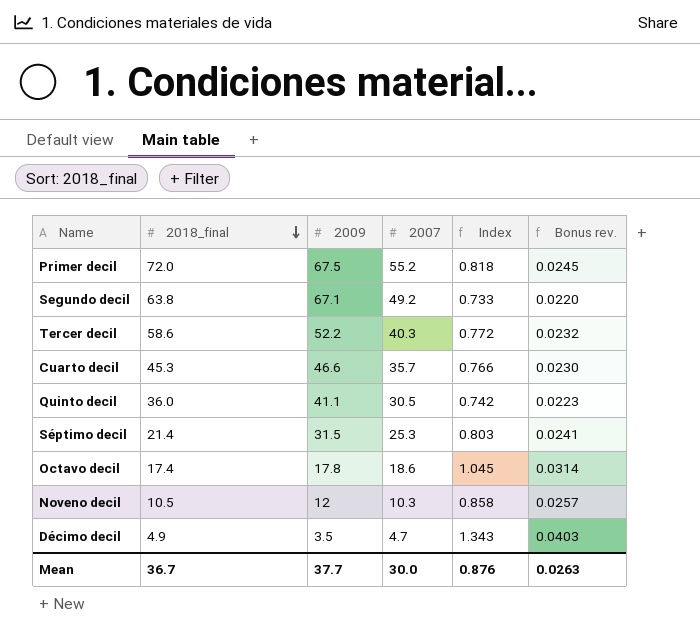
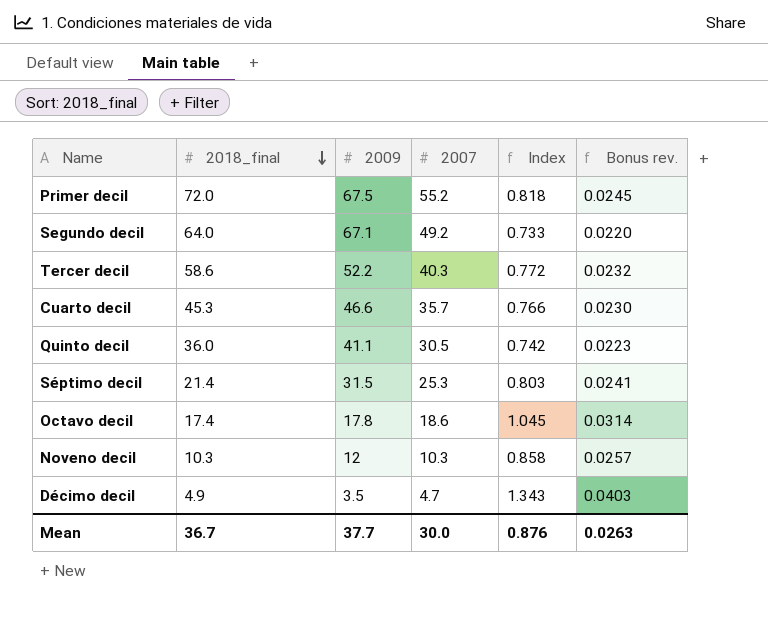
Segundo decil | 2018_final: 63.8 -> 64.0
Noveno decil | 2018_final: 10.5 -> 10.3

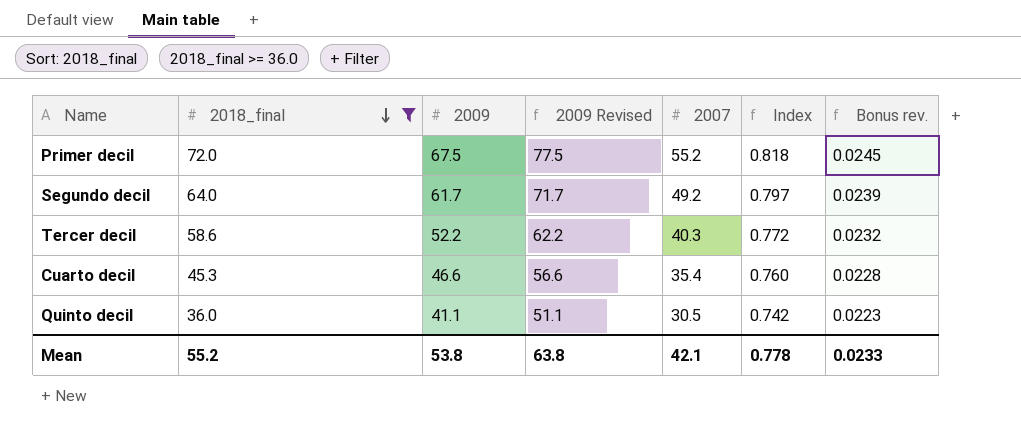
filter: none -> 2018_final >= 36.0
column 2009 Revised | formula: none -> [2009] + 10
Segundo decil | 2009: 67.1 -> 61.7
Segundo decil | Index: 0.733 -> 0.797
Segundo decil | Bonus rev.: 0.0220 -> 0.0239
Cuarto decil | 2007: 35.7 -> 35.4
Cuarto decil | Index: 0.766 -> 0.760
Cuarto decil | Bonus rev.: 0.0230 -> 0.0228
Mean | 2018_final: 36.7 -> 55.2
Mean | 2009: 37.7 -> 53.8
Mean | 2007: 30.0 -> 42.1
Mean | Index: 0.876 -> 0.778
Mean | Bonus rev.: 0.0263 -> 0.0233

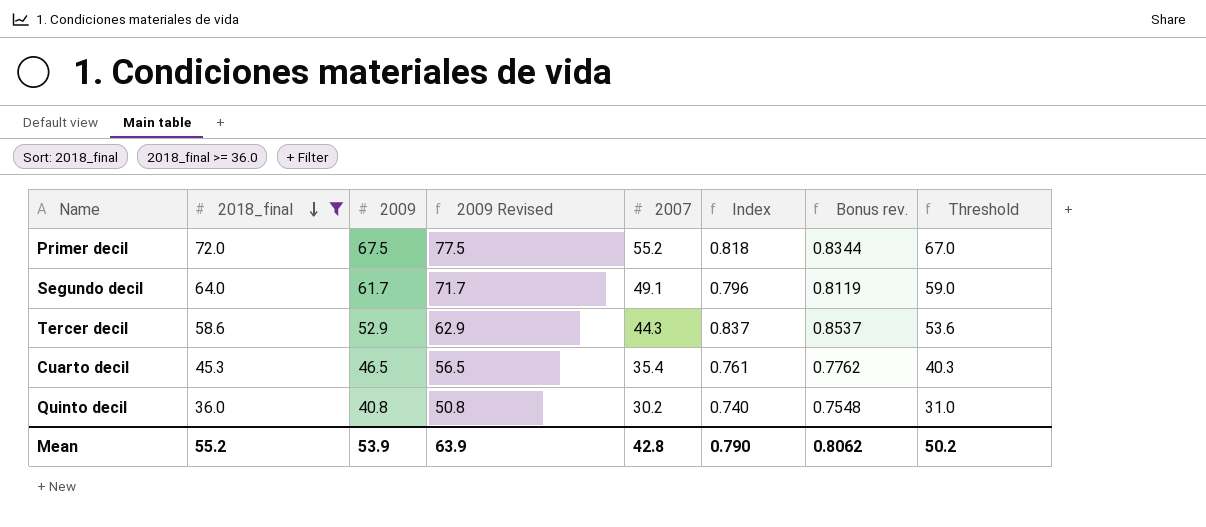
column Bonus rev. | formula: [Index] * 0.03 -> [Index] * 1.02
column Threshold | formula: none -> [2018_final] - 5
Segundo decil | 2007: 49.2 -> 49.1
Segundo decil | Index: 0.797 -> 0.796
Tercer decil | 2009: 52.2 -> 52.9
Tercer decil | 2009 Revised: 62.2 -> 62.9
Tercer decil | 2007: 40.3 -> 44.3
Tercer decil | Index: 0.772 -> 0.837
Cuarto decil | 2009: 46.6 -> 46.5
Cuarto decil | 2009 Revised: 56.6 -> 56.5
Cuarto decil | Index: 0.760 -> 0.761
Quinto decil | 2009: 41.1 -> 40.8
Quinto decil | 2009 Revised: 51.1 -> 50.8
Quinto decil | 2007: 30.5 -> 30.2
Quinto decil | Index: 0.742 -> 0.740
Mean | 2009: 53.8 -> 53.9
Mean | 2009 Revised: 63.8 -> 63.9
Mean | 2007: 42.1 -> 42.8
Mean | Index: 0.778 -> 0.790
Mean | Bonus rev.: 0.0233 -> 0.8062

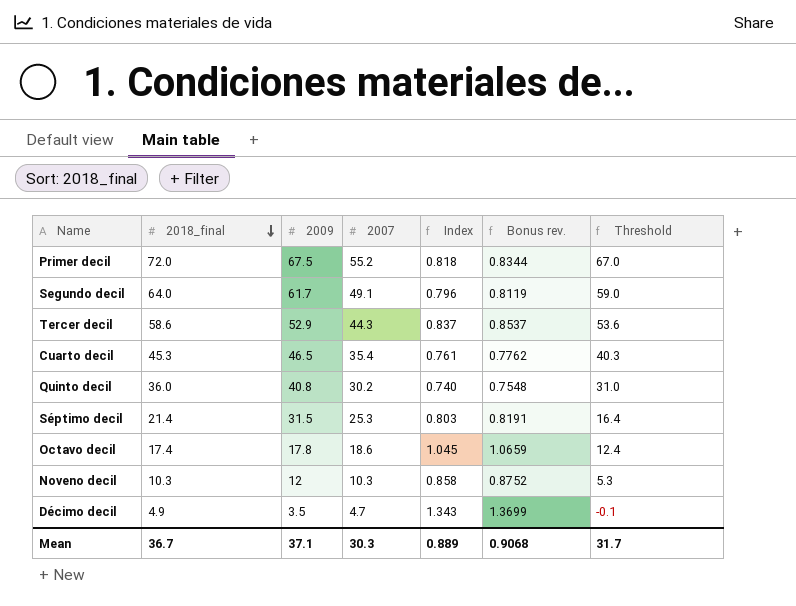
filter: 2018_final >= 36.0 -> none
column 2009 Revised | formula: [2009] + 10 -> none
Mean | 2018_final: 55.2 -> 36.7
Mean | 2009: 53.9 -> 37.1
Mean | 2007: 42.8 -> 30.3
Mean | Index: 0.790 -> 0.889
Mean | Bonus rev.: 0.8062 -> 0.9068
Mean | Threshold: 50.2 -> 31.7

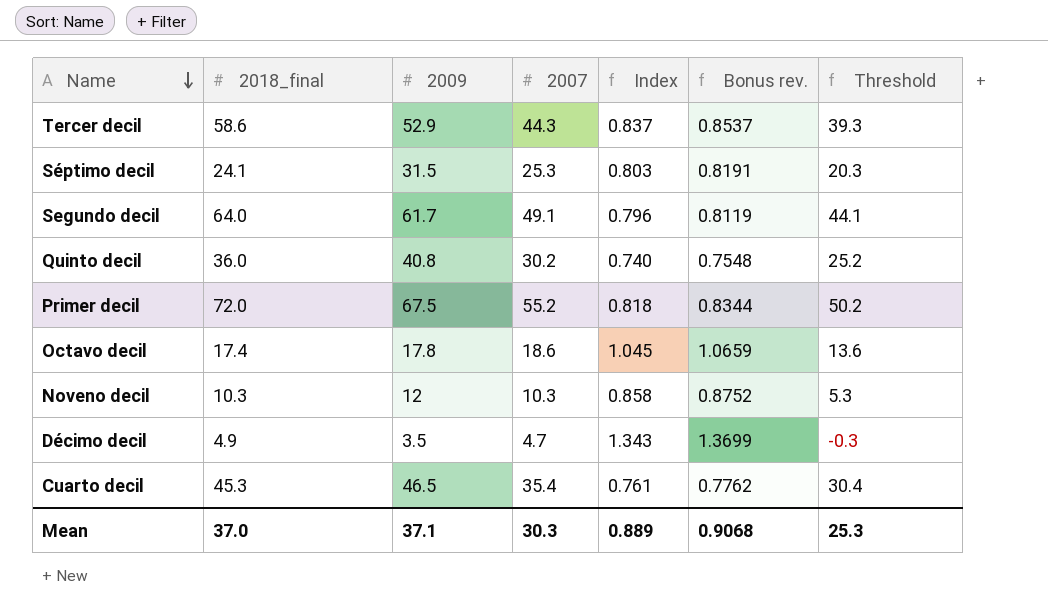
row order: 2018_final descending -> Name descending
column Threshold | formula: [2018_final] - 5 -> [2007] - 5
Séptimo decil | 2018_final: 21.4 -> 24.1
Mean | 2018_final: 36.7 -> 37.0
Mean | Threshold: 31.7 -> 25.3

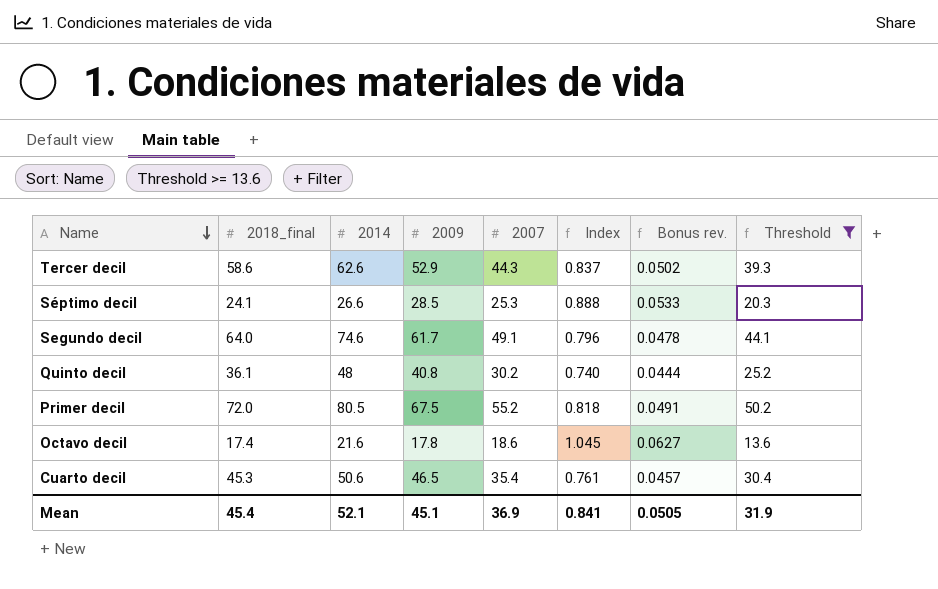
filter: none -> Threshold >= 13.6
column 2014 | position: none -> 3
column Bonus rev. | formula: [Index] * 1.02 -> [Index] * 0.06
Séptimo decil | 2009: 31.5 -> 28.5
Séptimo decil | Index: 0.803 -> 0.888
Quinto decil | 2018_final: 36.0 -> 36.1
Mean | 2018_final: 37.0 -> 45.4
Mean | 2009: 37.1 -> 45.1
Mean | 2007: 30.3 -> 36.9
Mean | Index: 0.889 -> 0.841
Mean | Bonus rev.: 0.9068 -> 0.0505
Mean | Threshold: 25.3 -> 31.9

